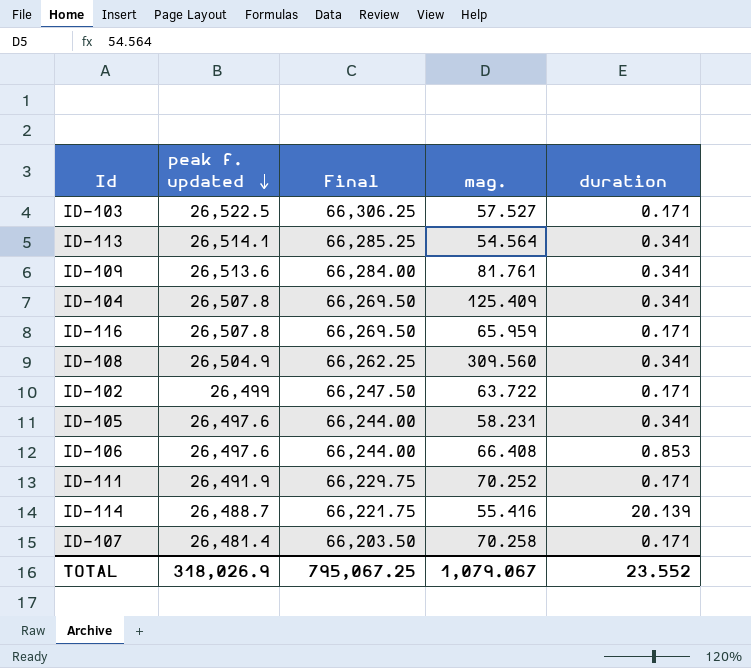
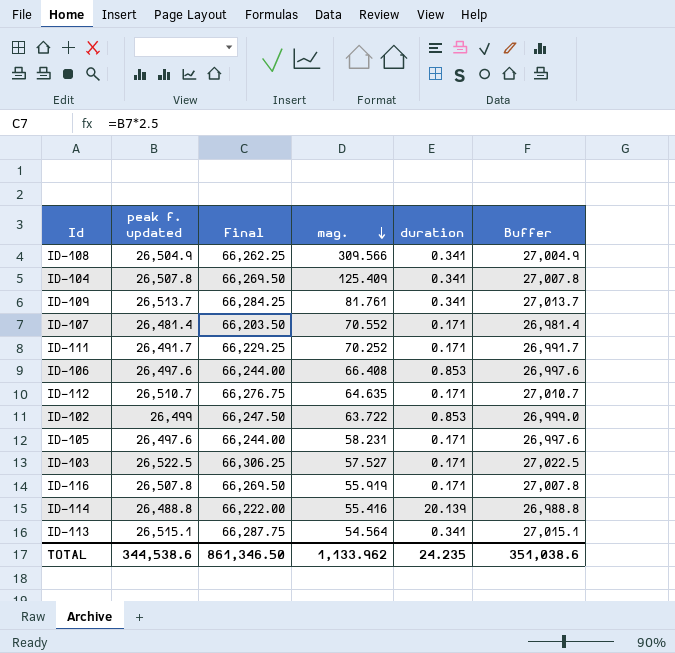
row order: peak f. updated descending -> mag. descending
column Buffer | formula: none -> [peak f. updated] + 500
ID-108 | mag.: 309.560 -> 309.566
ID-109 | peak f. updated: 26,513.6 -> 26,513.7
ID-109 | Final: 66,284.00 -> 66,284.25
ID-107 | mag.: 70.258 -> 70.552
ID-111 | peak f. updated: 26,491.9 -> 26,491.7
ID-111 | Final: 66,229.75 -> 66,229.25
row ID-112: none -> 26,510.7 | 66,276.75 | 64.635 | 0.171 | 27,010.7
ID-102 | duration: 0.171 -> 0.853
ID-105 | duration: 0.341 -> 0.171
ID-116 | mag.: 65.959 -> 55.919
ID-114 | peak f. updated: 26,488.7 -> 26,488.8
ID-114 | Final: 66,221.75 -> 66,222.00
ID-113 | peak f. updated: 26,514.1 -> 26,515.1
ID-113 | Final: 66,285.25 -> 66,287.75
TOTAL | peak f. updated: 318,026.9 -> 344,538.6
TOTAL | Final: 795,067.25 -> 861,346.50
TOTAL | mag.: 1,079.067 -> 1,133.962
TOTAL | duration: 23.552 -> 24.235

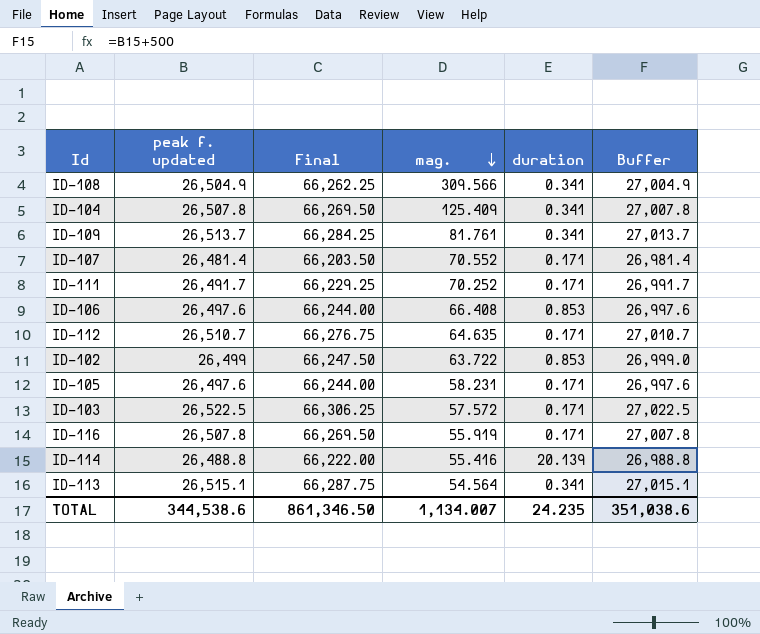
ID-103 | mag.: 57.527 -> 57.572
TOTAL | mag.: 1,133.962 -> 1,134.007

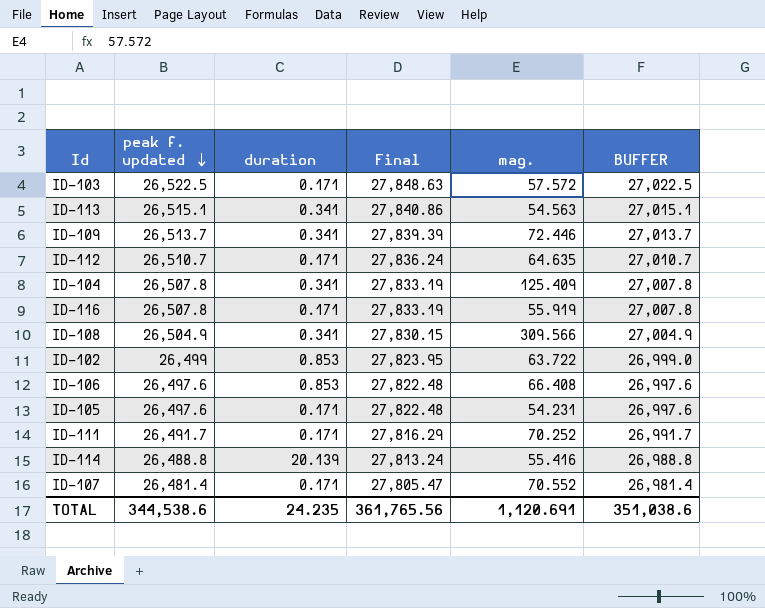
row order: mag. descending -> peak f. updated descending
column duration | position: 5 -> 3
column Final | formula: [peak f. updated] * 2.5 -> [peak f. updated] * 1.05
column name: Buffer -> BUFFER
ID-113 | mag.: 54.564 -> 54.563
ID-109 | mag.: 81.761 -> 72.446
ID-105 | mag.: 58.231 -> 54.231
TOTAL | Final: 861,346.50 -> 361,765.56
TOTAL | mag.: 1,134.007 -> 1,120.691

